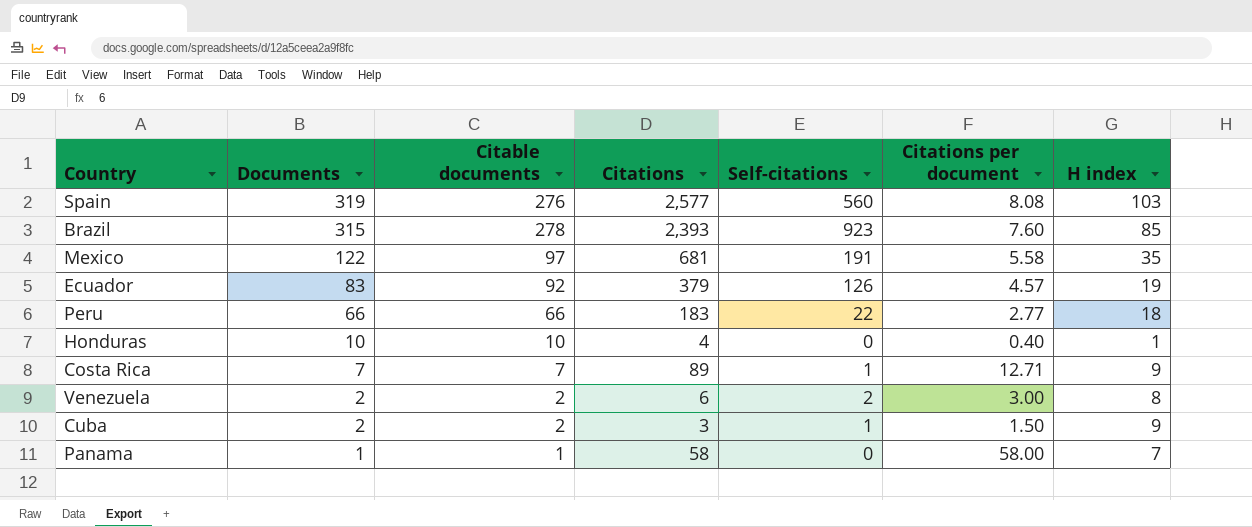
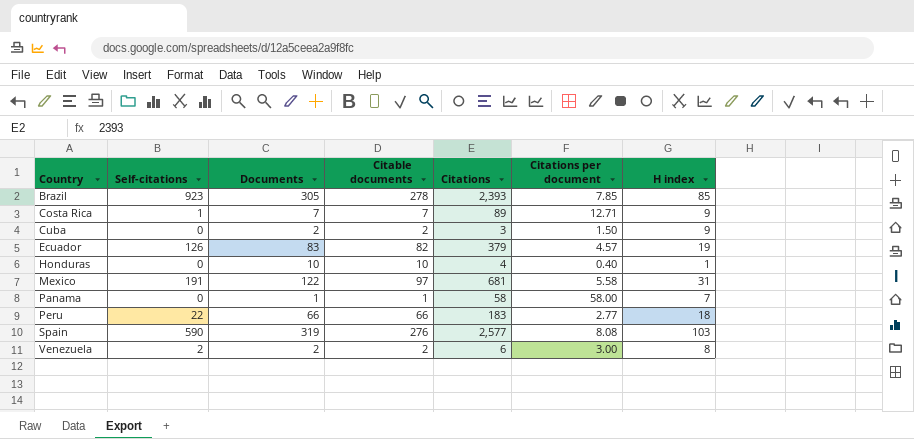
row order: Documents descending -> Country ascending
column Self-citations | position: 5 -> 2
Brazil | Documents: 315 -> 305
Brazil | Citations per document: 7.60 -> 7.85
Cuba | Self-citations: 1 -> 0
Ecuador | Citable documents: 92 -> 82
Mexico | H index: 35 -> 31
Spain | Self-citations: 560 -> 590

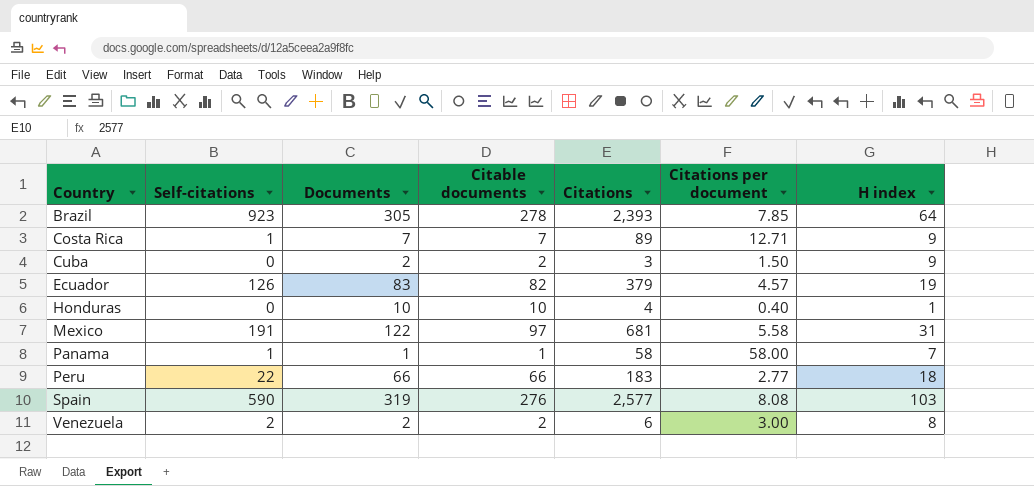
Brazil | H index: 85 -> 64
Panama | Self-citations: 0 -> 1

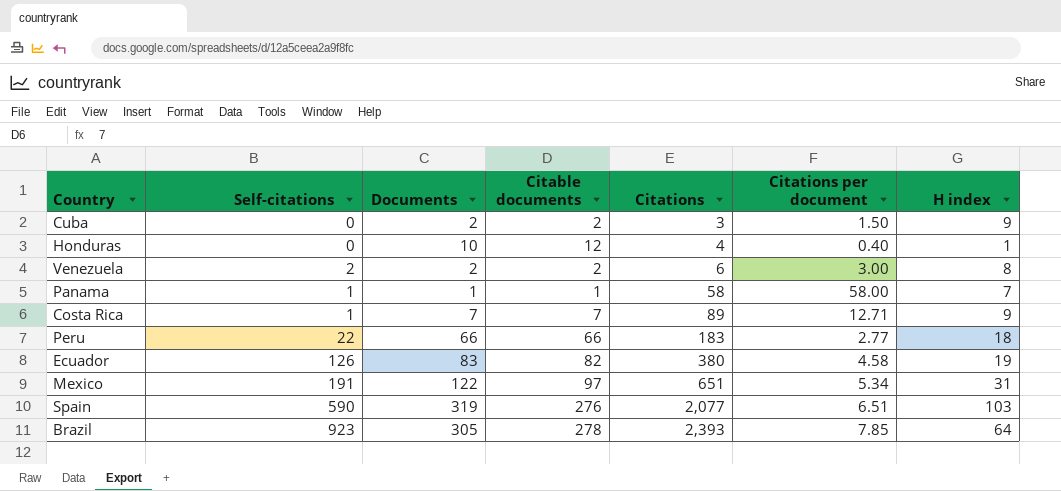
row order: Country ascending -> Citations ascending
Honduras | Citable documents: 10 -> 12
Ecuador | Citations: 379 -> 380
Ecuador | Citations per document: 4.57 -> 4.58
Mexico | Citations: 681 -> 651
Mexico | Citations per document: 5.58 -> 5.34
Spain | Citations: 2,577 -> 2,077
Spain | Citations per document: 8.08 -> 6.51

